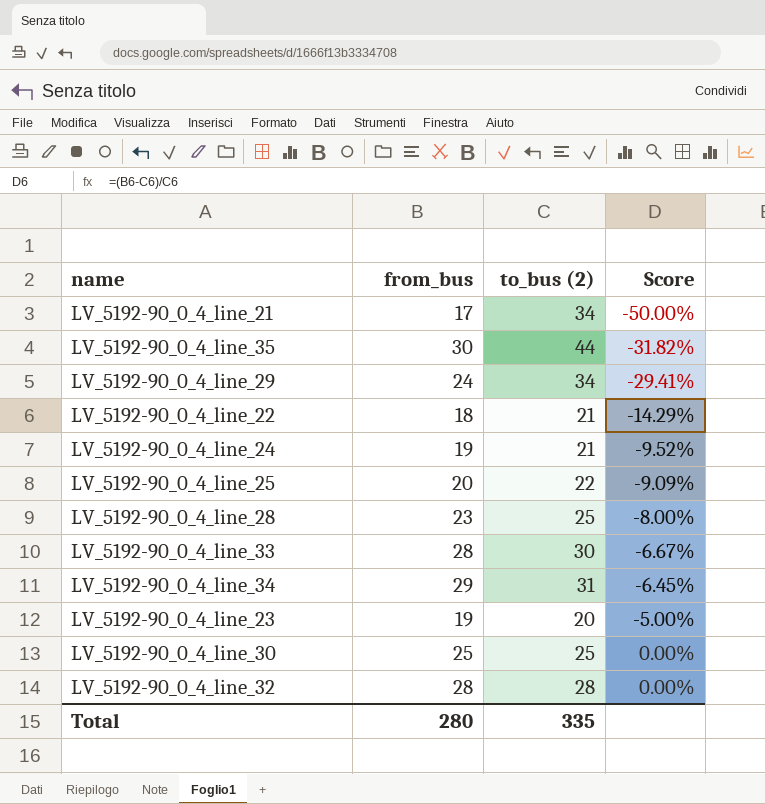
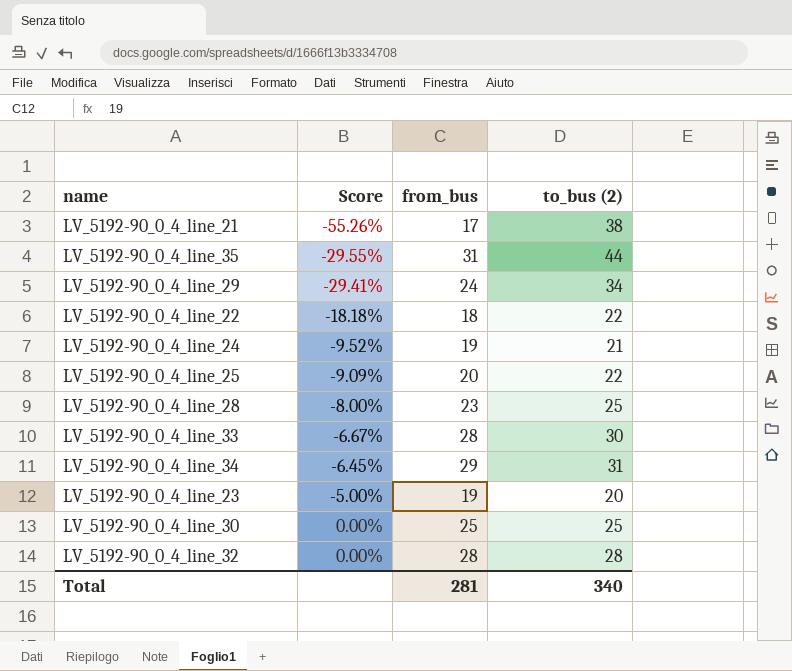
column Score | position: 4 -> 2
LV_5192-90_0_4_line_21 | Score: -50.00% -> -55.26%
LV_5192-90_0_4_line_21 | to_bus (2): 34 -> 38
LV_5192-90_0_4_line_35 | Score: -31.82% -> -29.55%
LV_5192-90_0_4_line_35 | from_bus: 30 -> 31
LV_5192-90_0_4_line_22 | Score: -14.29% -> -18.18%
LV_5192-90_0_4_line_22 | to_bus (2): 21 -> 22
Total | from_bus: 280 -> 281
Total | to_bus (2): 335 -> 340

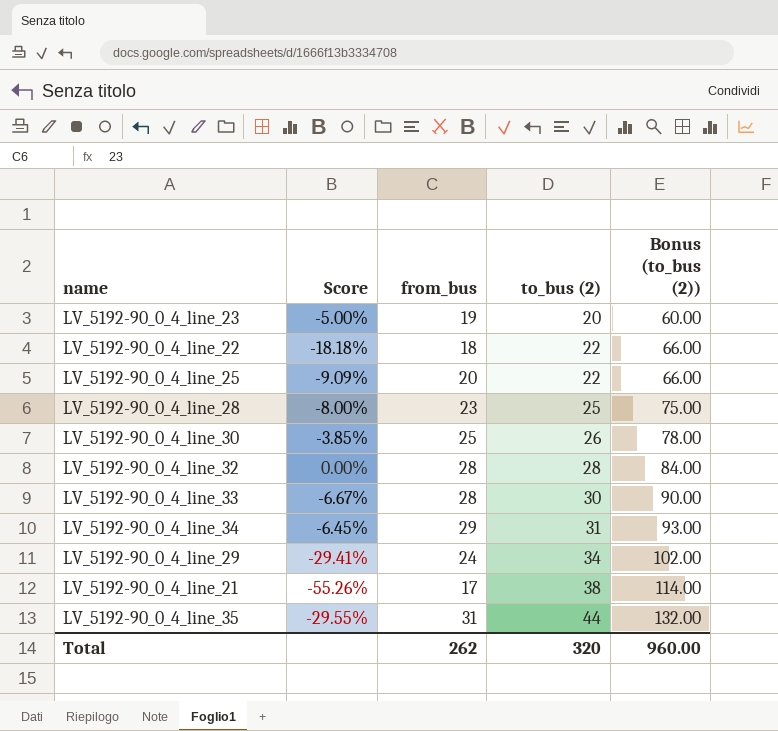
row order: Score ascending -> to_bus (2) ascending
column Bonus (to_bus (2)) | formula: none -> [to_bus (2)] * 3
row LV_5192-90_0_4_line_24: -9.52% | 19 | 21 -> none
LV_5192-90_0_4_line_30 | Score: 0.00% -> -3.85%
LV_5192-90_0_4_line_30 | to_bus (2): 25 -> 26
Total | from_bus: 281 -> 262
Total | to_bus (2): 340 -> 320

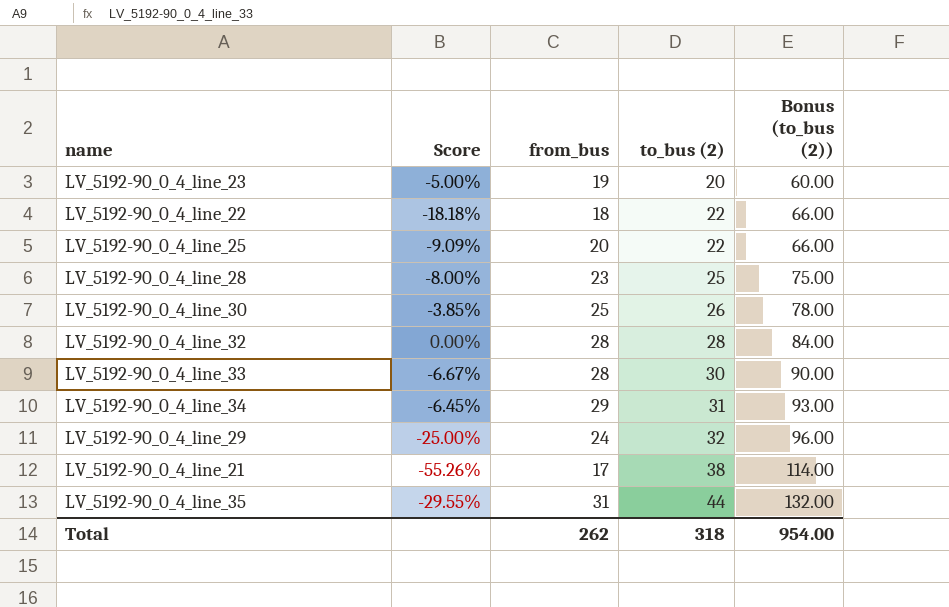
LV_5192-90_0_4_line_29 | Score: -29.41% -> -25.00%
LV_5192-90_0_4_line_29 | to_bus (2): 34 -> 32
LV_5192-90_0_4_line_29 | Bonus (to_bus (2)): 102.00 -> 96.00
Total | to_bus (2): 320 -> 318
Total | Bonus (to_bus (2)): 960.00 -> 954.00

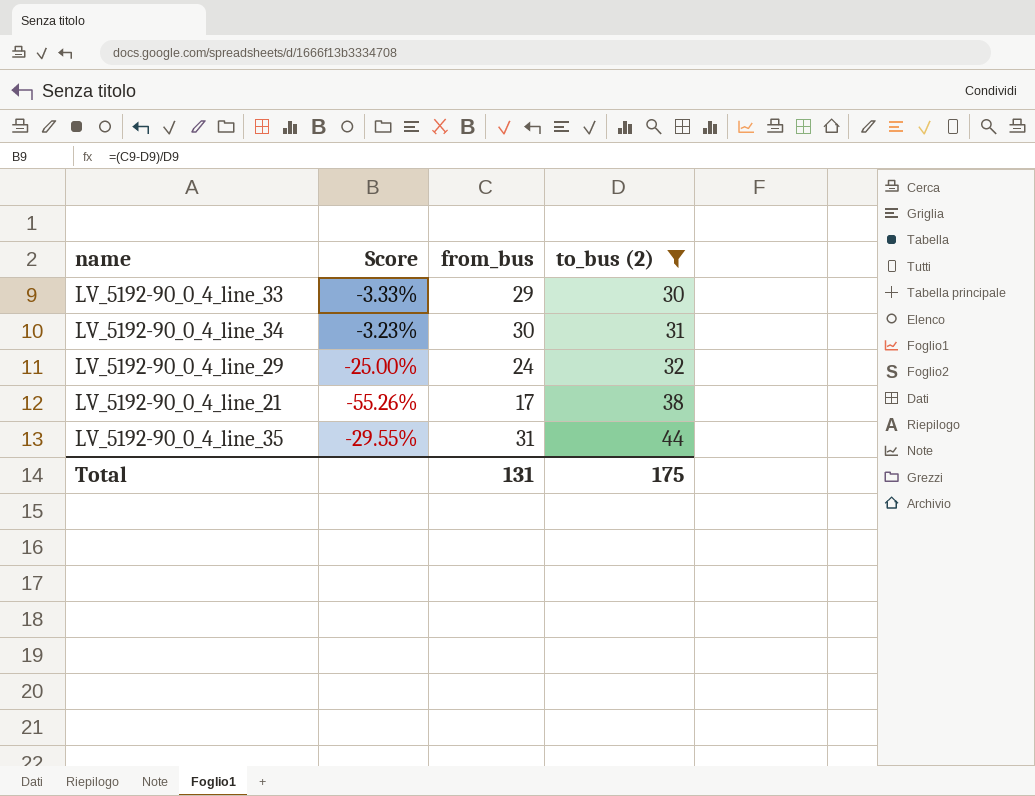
filter: none -> to_bus (2) >= 30
column Bonus (to_bus (2)) | formula: [to_bus (2)] * 3 -> none
LV_5192-90_0_4_line_33 | Score: -6.67% -> -3.33%
LV_5192-90_0_4_line_33 | from_bus: 28 -> 29
LV_5192-90_0_4_line_34 | Score: -6.45% -> -3.23%
LV_5192-90_0_4_line_34 | from_bus: 29 -> 30
Total | from_bus: 262 -> 131
Total | to_bus (2): 318 -> 175

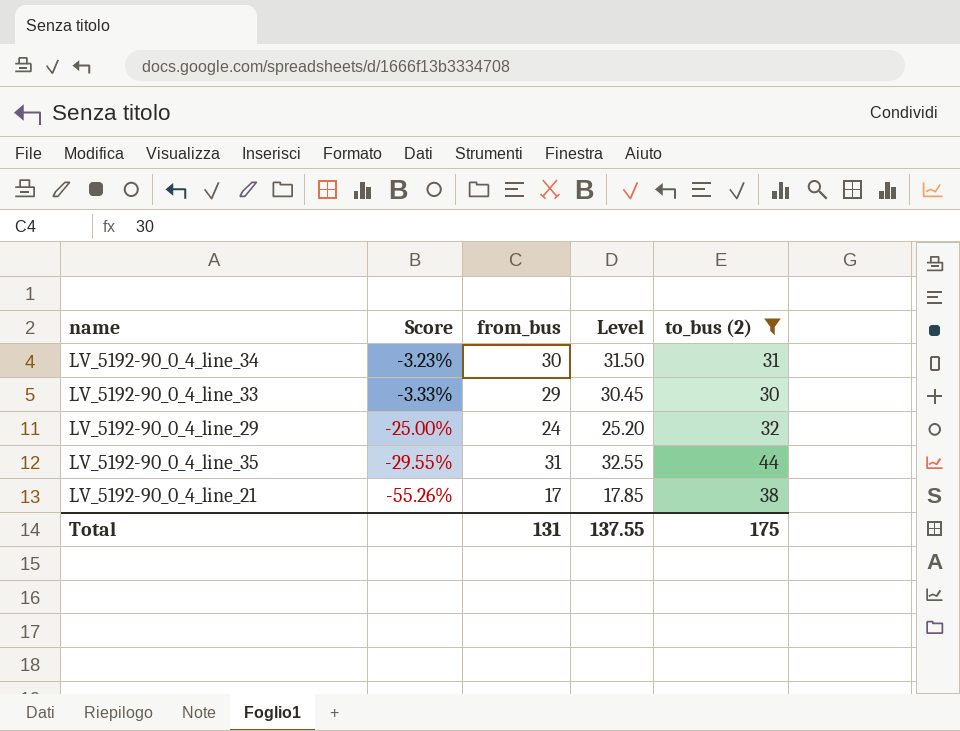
row order: to_bus (2) ascending -> Score descending
column Level | formula: none -> [from_bus] * 1.05

